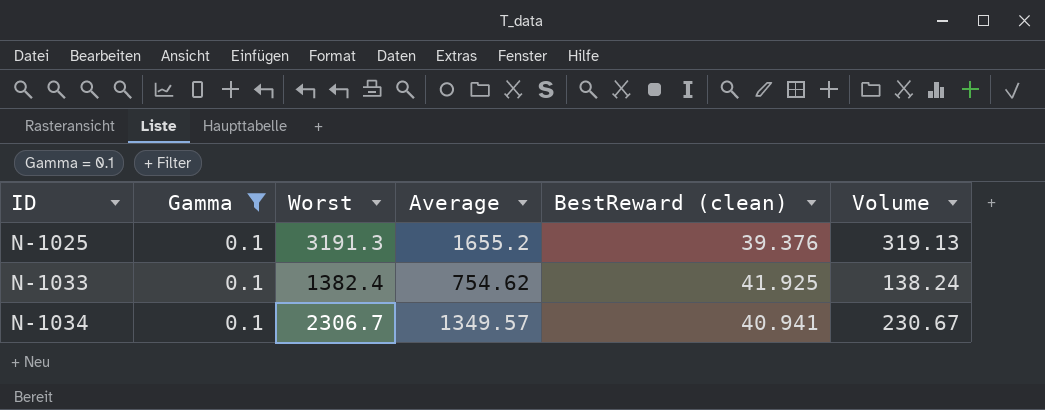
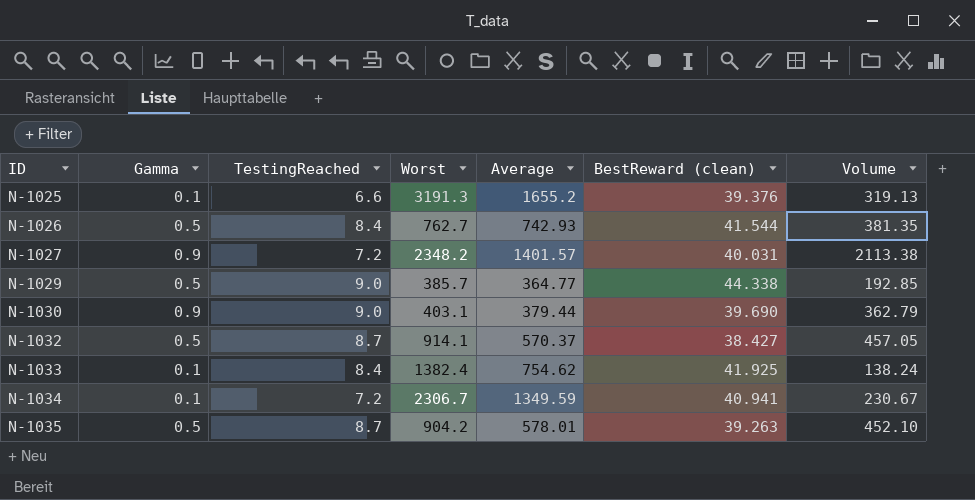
filter: Gamma = 0.1 -> none
column TestingReached | position: none -> 3
N-1034 | Average: 1349.57 -> 1349.59

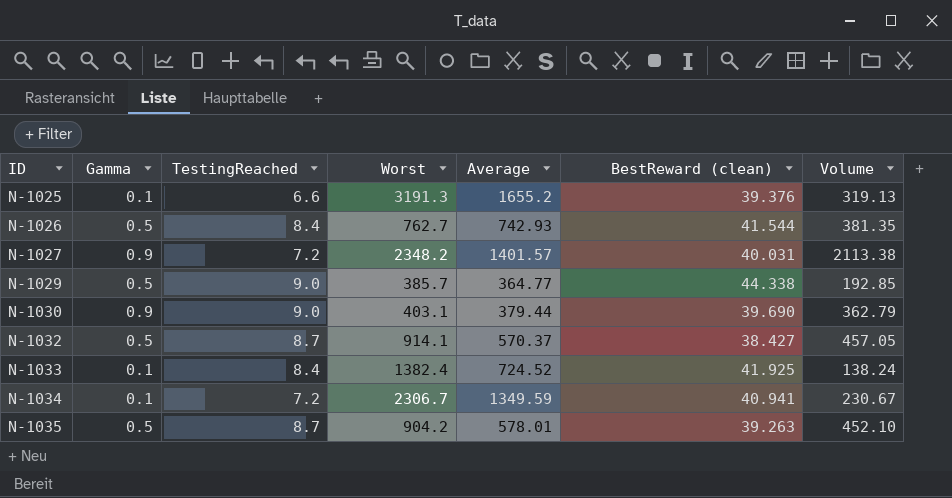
N-1033 | Average: 754.62 -> 724.52

